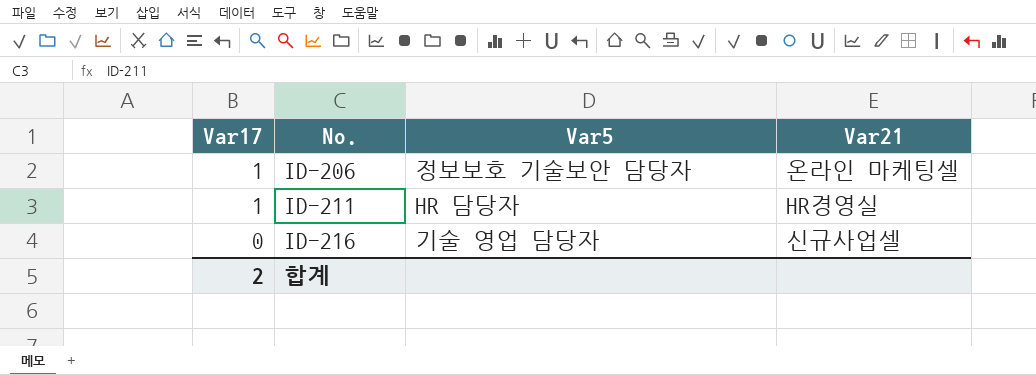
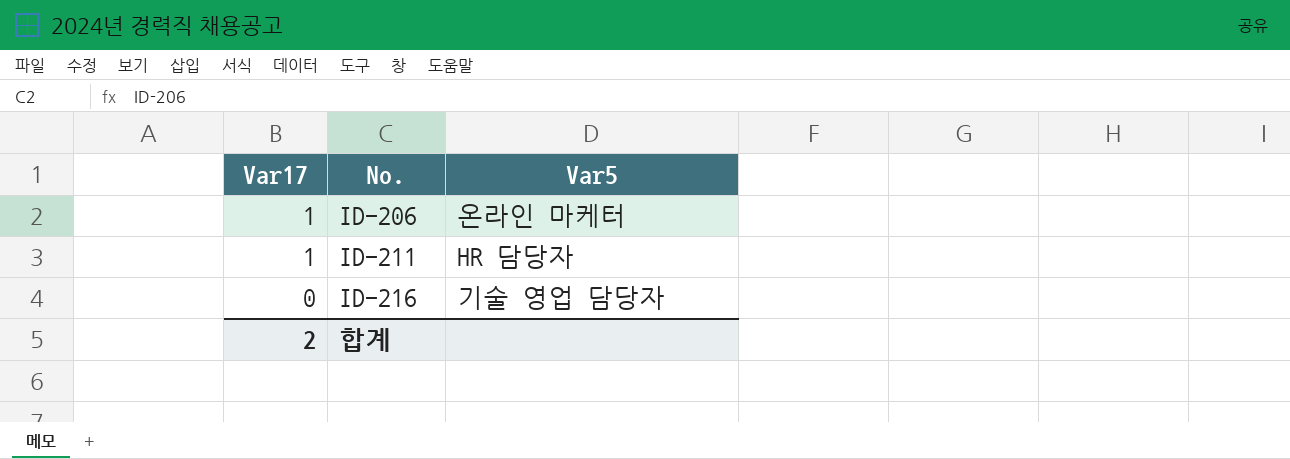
column Var21 | position: 4 -> none
ID-206 | Var5: 정보보호 기술보안 담당자 -> 온라인 마케터

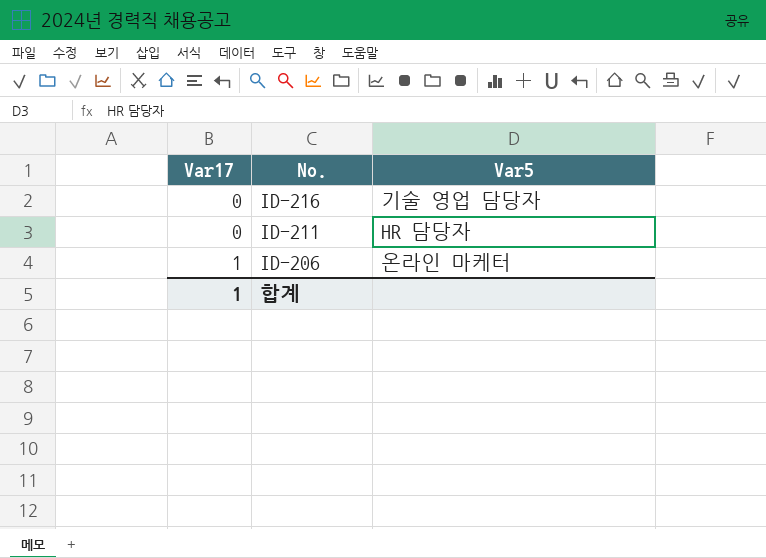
row order: Var17 descending -> Var17 ascending
ID-211 | Var17: 1 -> 0
합계 | Var17: 2 -> 1

